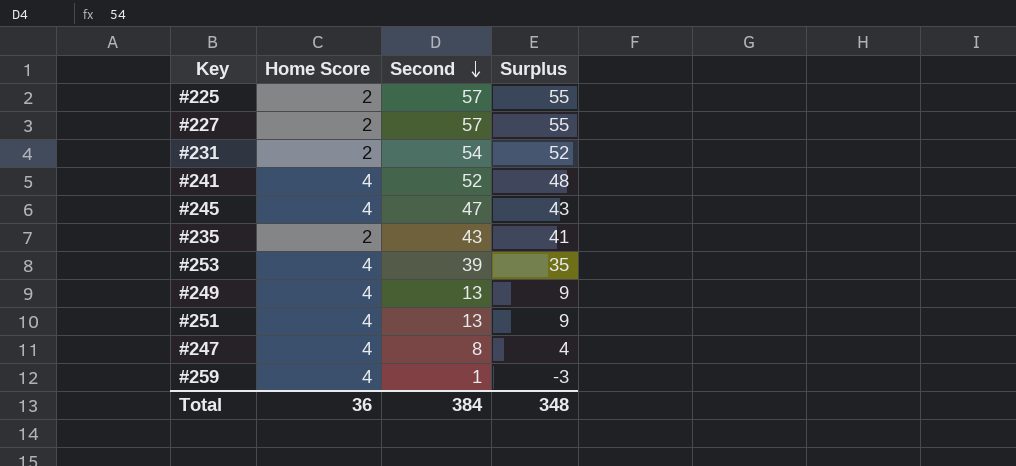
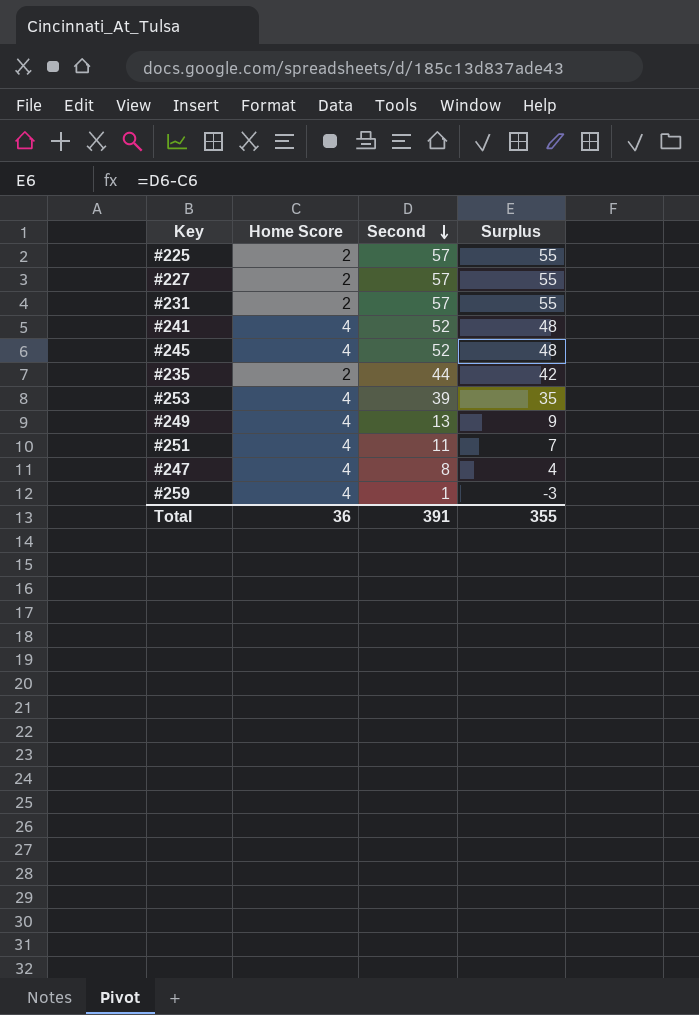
#231 | Second: 54 -> 57
#231 | Surplus: 52 -> 55
#245 | Second: 47 -> 52
#245 | Surplus: 43 -> 48
#235 | Second: 43 -> 44
#235 | Surplus: 41 -> 42
#251 | Second: 13 -> 11
#251 | Surplus: 9 -> 7
Total | Second: 384 -> 391
Total | Surplus: 348 -> 355

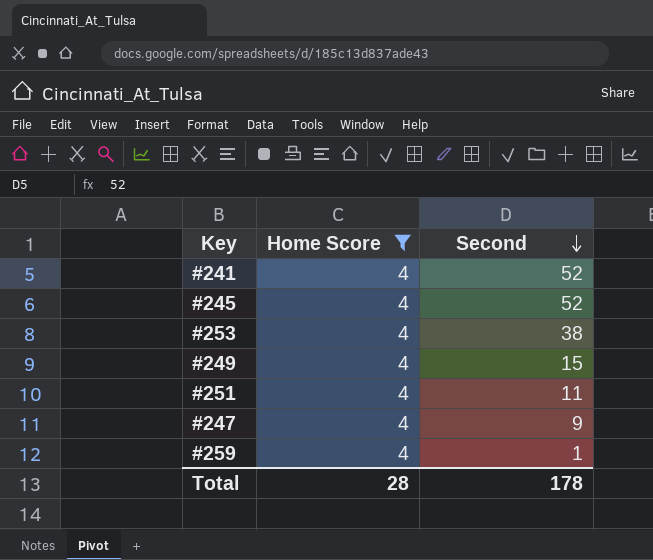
filter: none -> Home Score = 4
column Surplus | formula: [Second] - [Home Score] -> none
#253 | Second: 39 -> 38
#249 | Second: 13 -> 15
#247 | Second: 8 -> 9
Total | Home Score: 36 -> 28
Total | Second: 391 -> 178

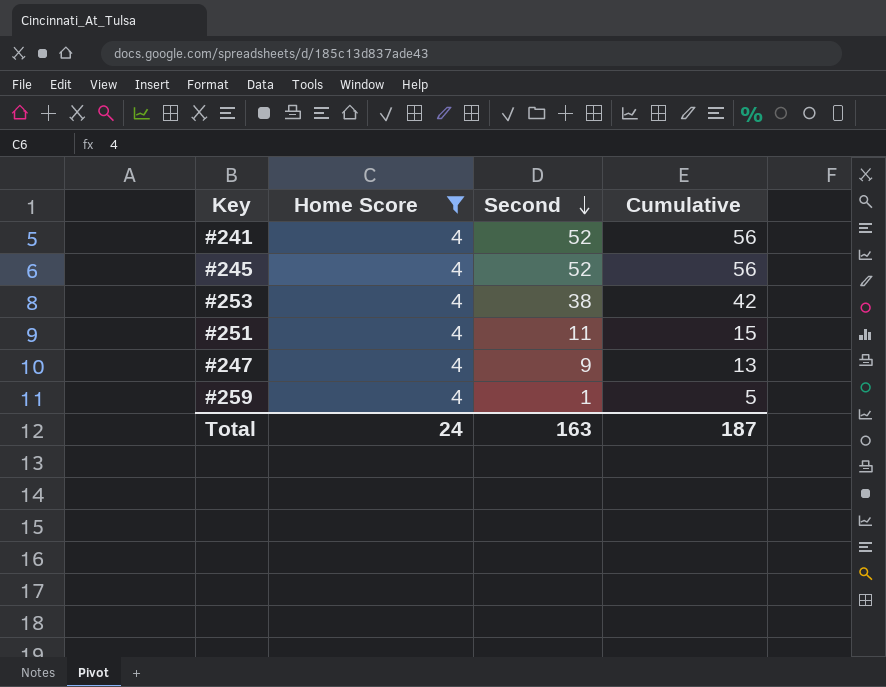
column Cumulative | formula: none -> [Home Score] + [Second]
row #249: 4 | 15 -> none
Total | Home Score: 28 -> 24
Total | Second: 178 -> 163

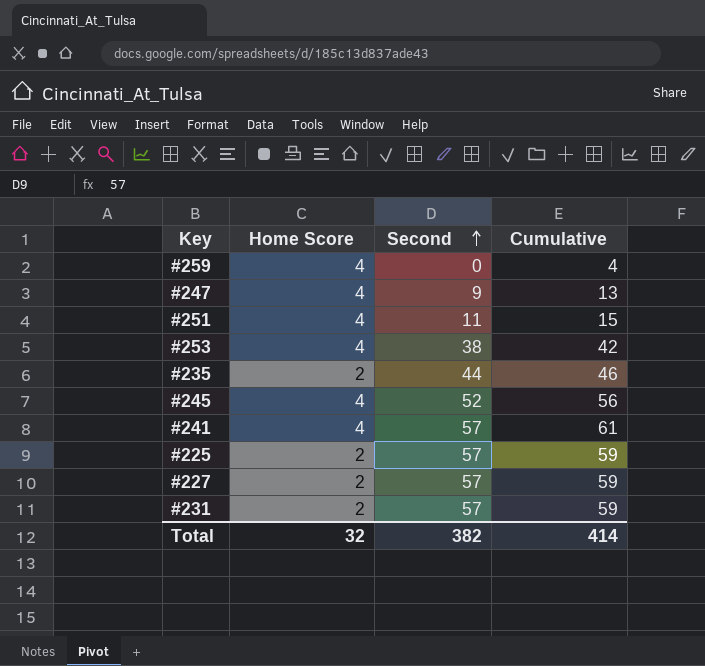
filter: Home Score = 4 -> none
row order: Second descending -> Second ascending
#259 | Second: 1 -> 0
#259 | Cumulative: 5 -> 4
#241 | Second: 52 -> 57
#241 | Cumulative: 56 -> 61
Total | Home Score: 24 -> 32
Total | Second: 163 -> 382
Total | Cumulative: 187 -> 414

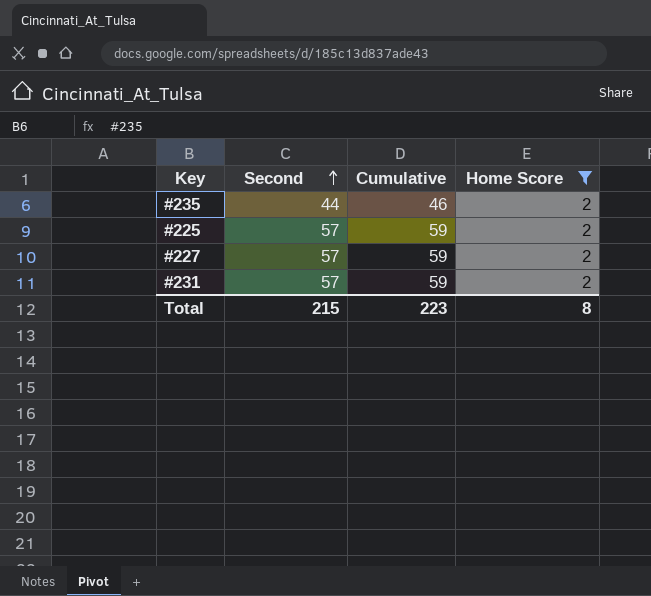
filter: none -> Home Score = 2
column Home Score | position: 2 -> 4
Total | Second: 382 -> 215
Total | Cumulative: 414 -> 223
Total | Home Score: 32 -> 8

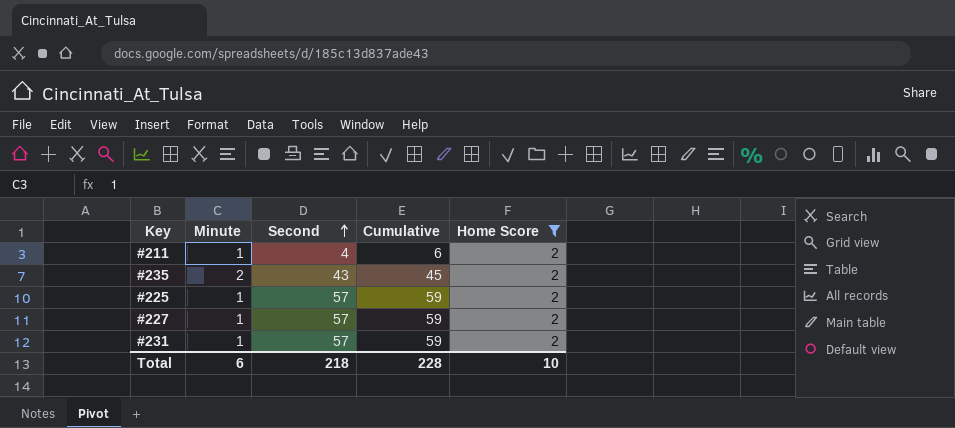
column Minute | position: none -> 2
row #211: none -> 1 | 4 | 6 | 2
#235 | Second: 44 -> 43
#235 | Cumulative: 46 -> 45
Total | Second: 215 -> 218
Total | Cumulative: 223 -> 228
Total | Home Score: 8 -> 10

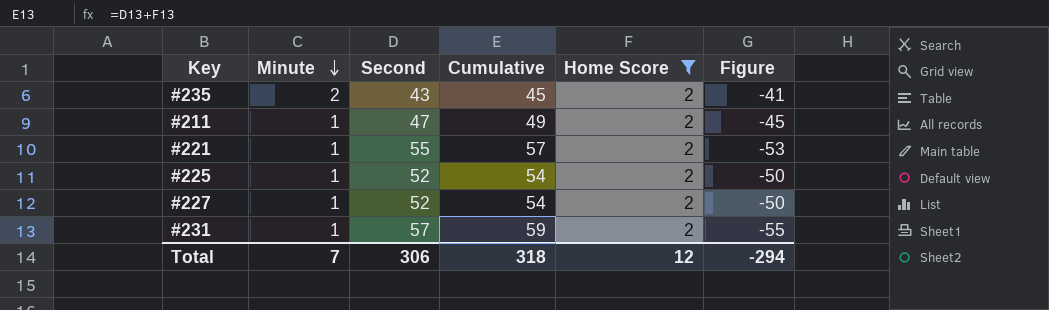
row order: Second ascending -> Minute descending
column Figure | formula: none -> [Home Score] - [Second]
#211 | Second: 4 -> 47
#211 | Cumulative: 6 -> 49
row #221: none -> 1 | 55 | 57 | 2 | -53
#225 | Second: 57 -> 52
#225 | Cumulative: 59 -> 54
#227 | Second: 57 -> 52
#227 | Cumulative: 59 -> 54
Total | Minute: 6 -> 7
Total | Second: 218 -> 306
Total | Cumulative: 228 -> 318
Total | Home Score: 10 -> 12

